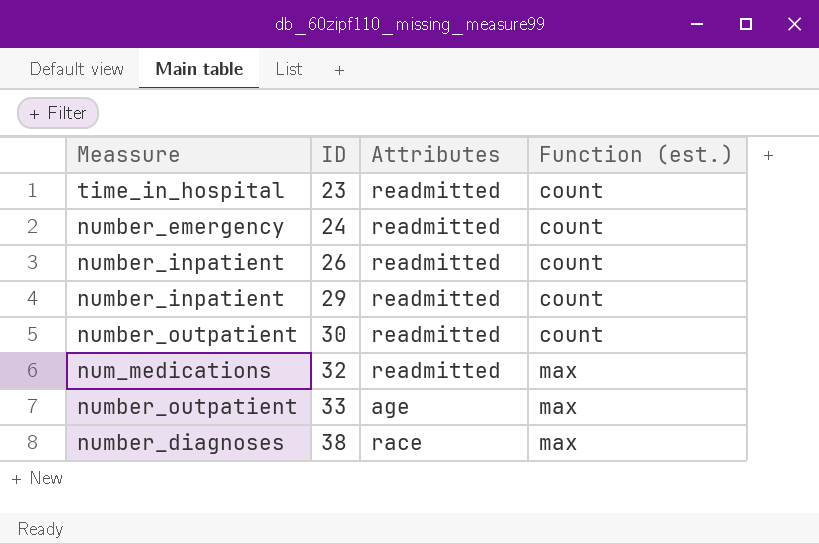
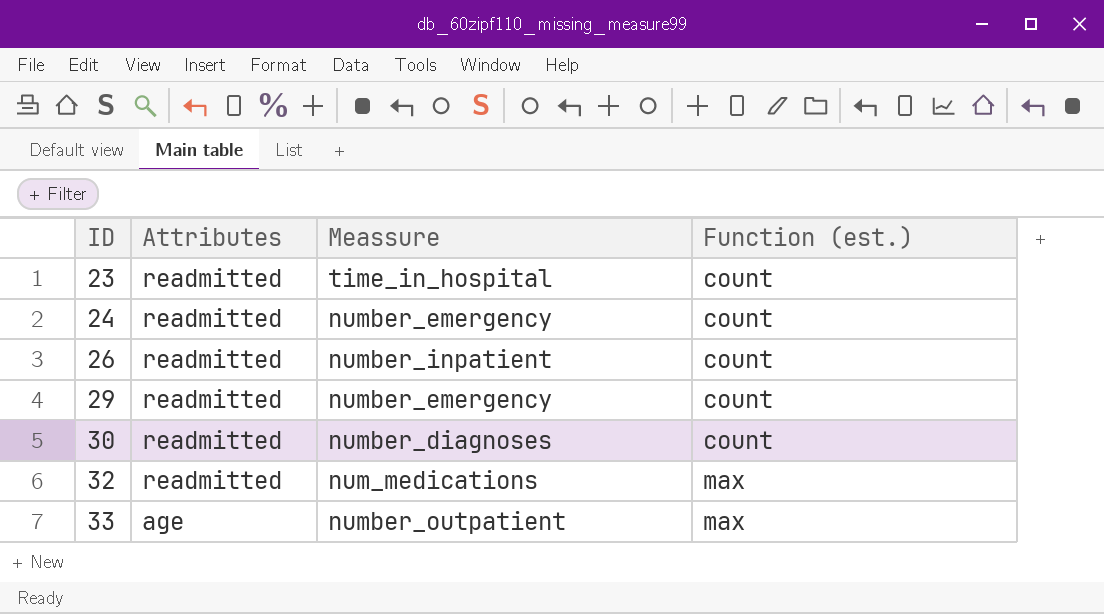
column Meassure | position: 1 -> 3
row 38: number_diagnoses | race | max -> none
29 | Meassure: number_inpatient -> number_emergency
30 | Meassure: number_outpatient -> number_diagnoses

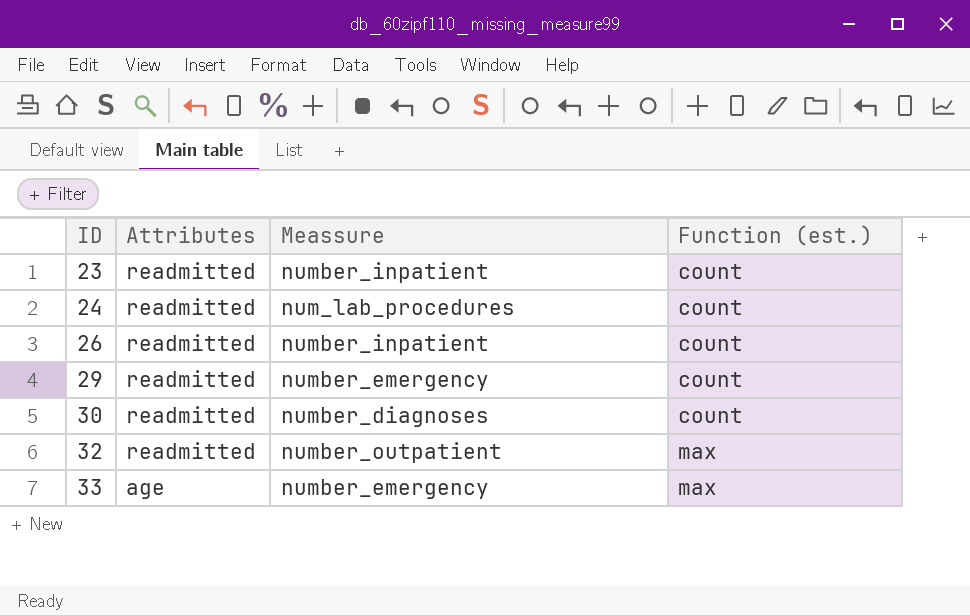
23 | Meassure: time_in_hospital -> number_inpatient
24 | Meassure: number_emergency -> num_lab_procedures
32 | Meassure: num_medications -> number_outpatient
33 | Meassure: number_outpatient -> number_emergency

